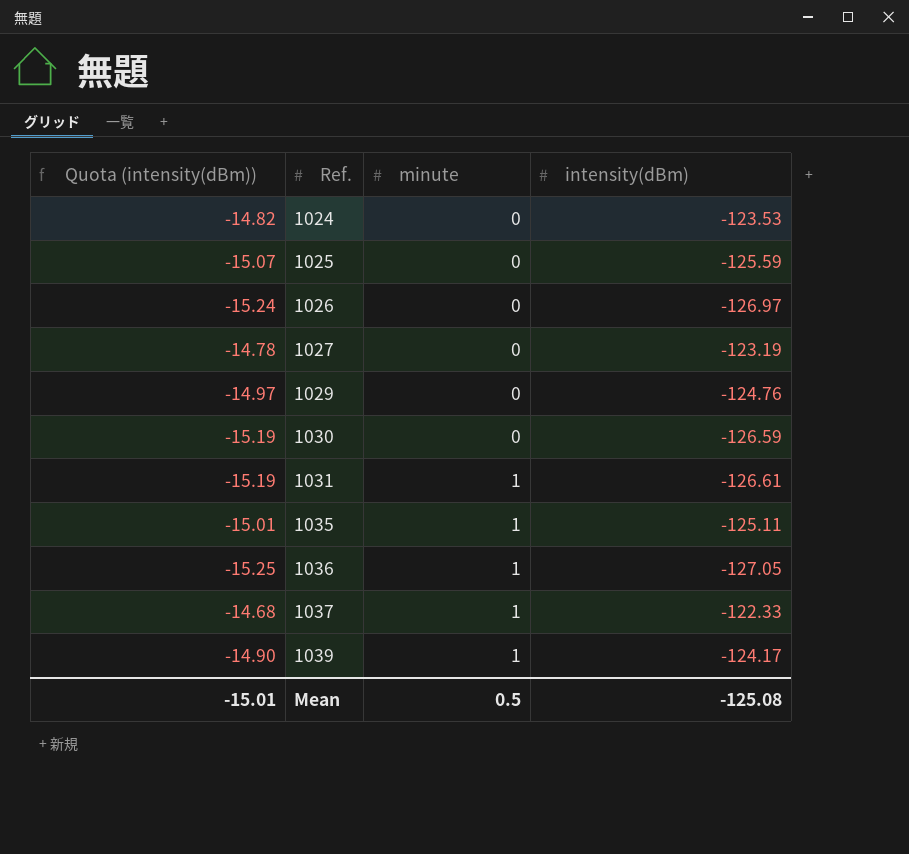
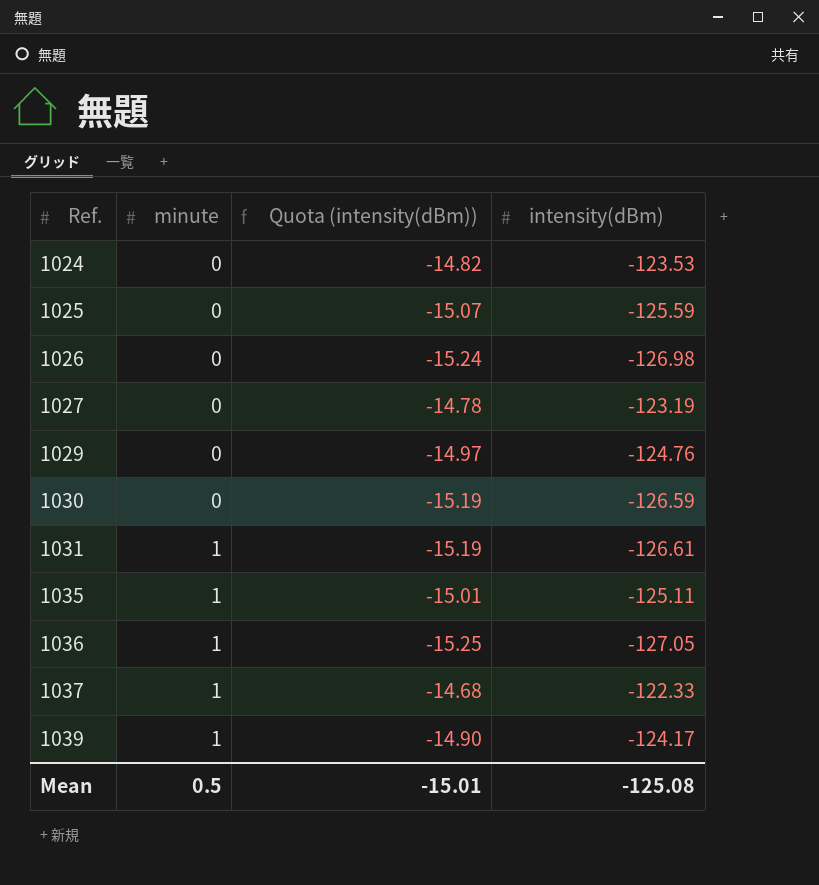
column Quota (intensity(dBm)) | position: 1 -> 3
1026 | intensity(dBm): -126.97 -> -126.98

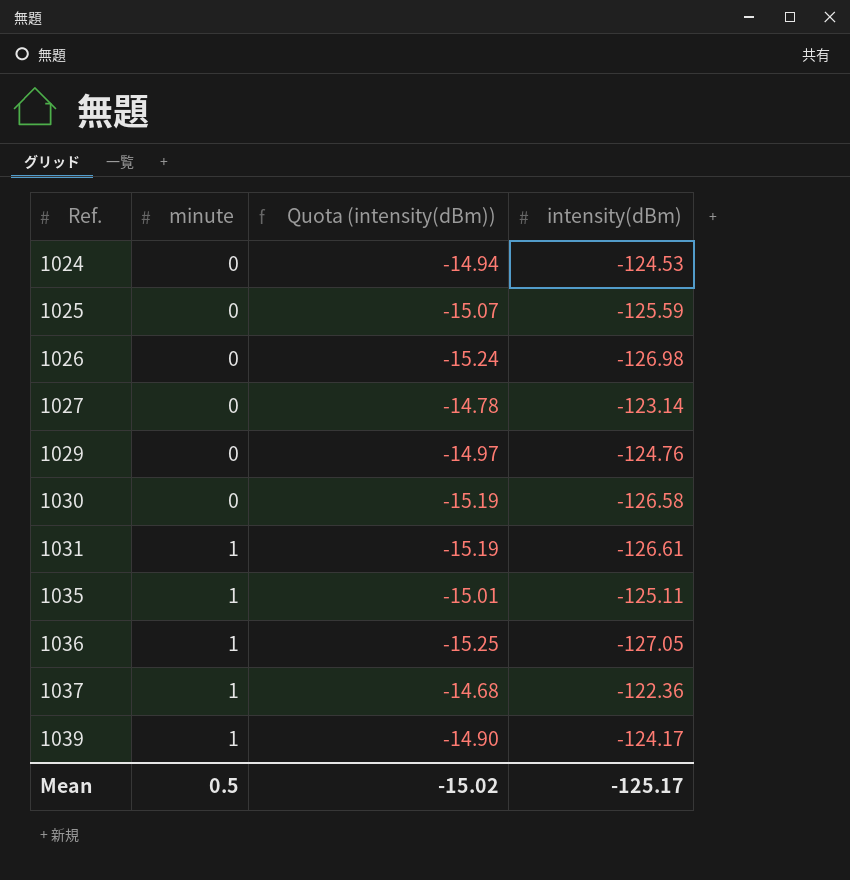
1024 | Quota (intensity(dBm)): -14.82 -> -14.94
1024 | intensity(dBm): -123.53 -> -124.53
1027 | intensity(dBm): -123.19 -> -123.14
1030 | intensity(dBm): -126.59 -> -126.58
1037 | intensity(dBm): -122.33 -> -122.36
Mean | Quota (intensity(dBm)): -15.01 -> -15.02
Mean | intensity(dBm): -125.08 -> -125.17

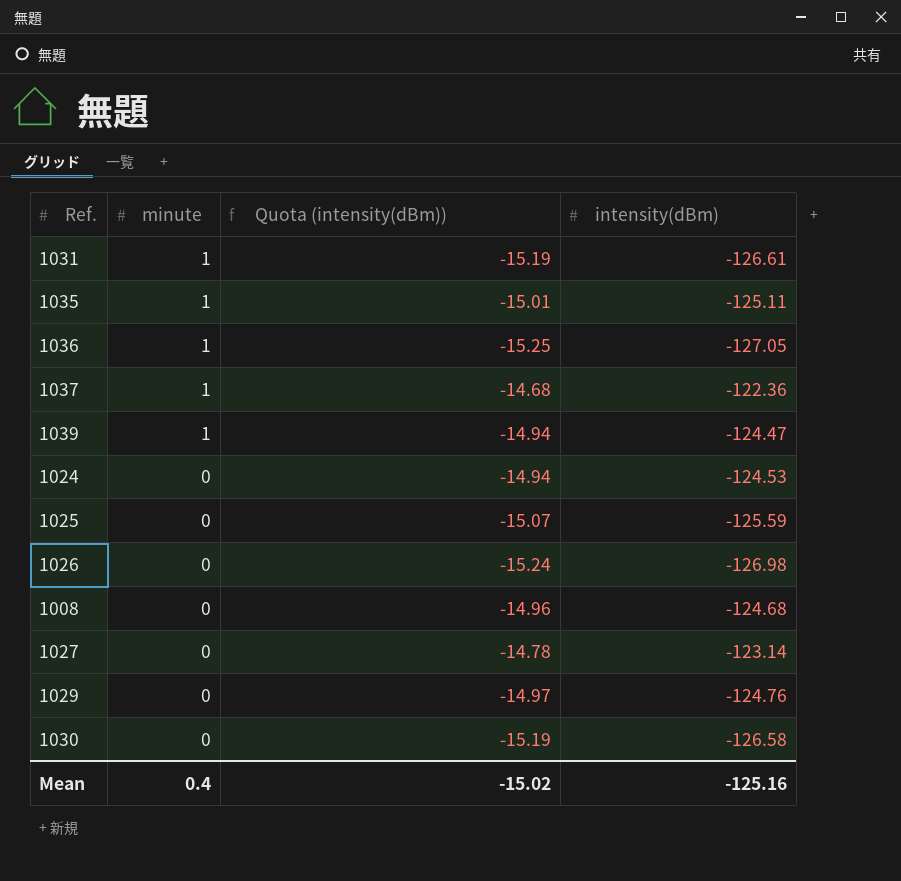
row order: Ref. ascending -> minute descending
1039 | Quota (intensity(dBm)): -14.90 -> -14.94
1039 | intensity(dBm): -124.17 -> -124.47
row 1008: none -> 0 | -14.96 | -124.68
Mean | minute: 0.5 -> 0.4
Mean | intensity(dBm): -125.17 -> -125.16

